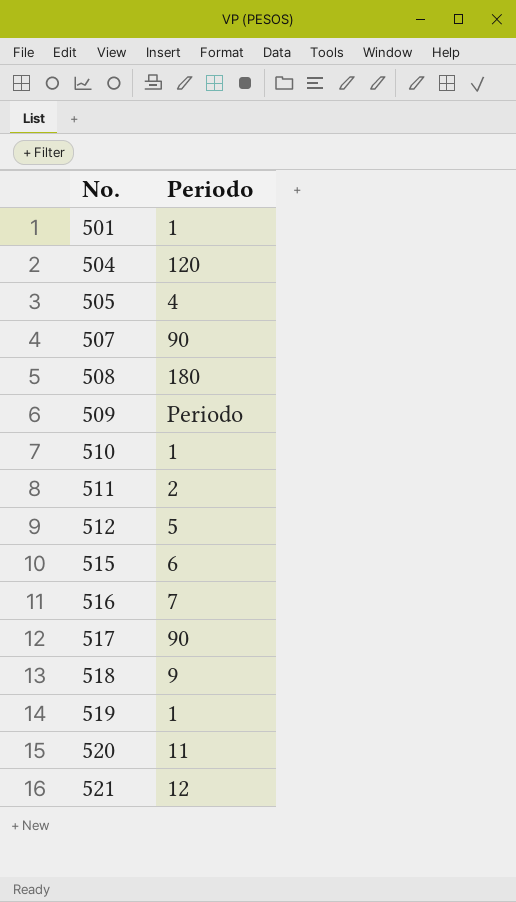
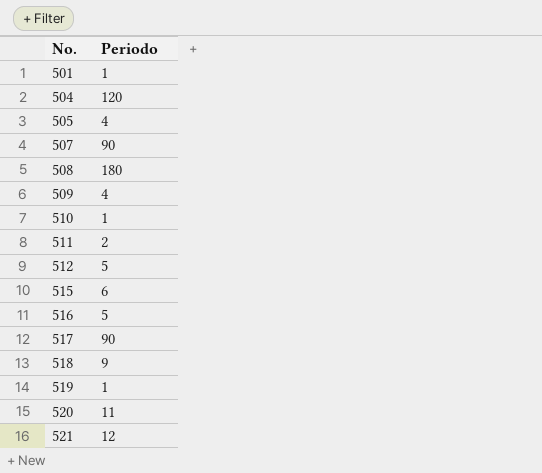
509 | Periodo: Periodo -> 4
516 | Periodo: 7 -> 5

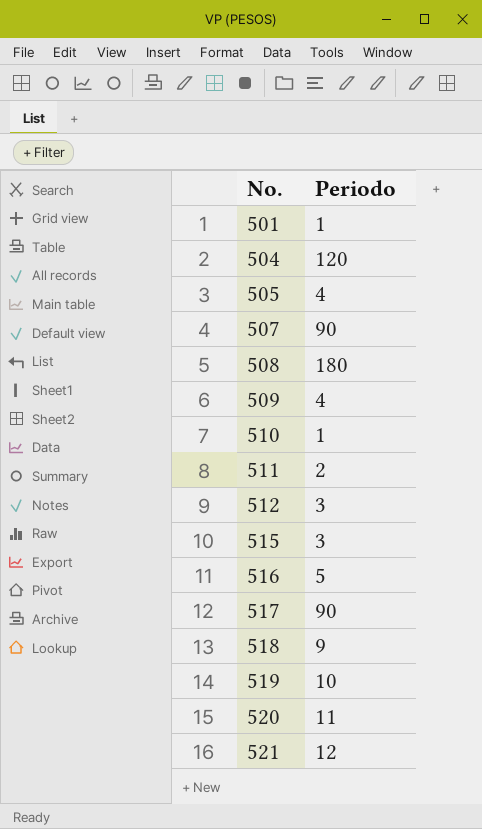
512 | Periodo: 5 -> 3
515 | Periodo: 6 -> 3
519 | Periodo: 1 -> 10

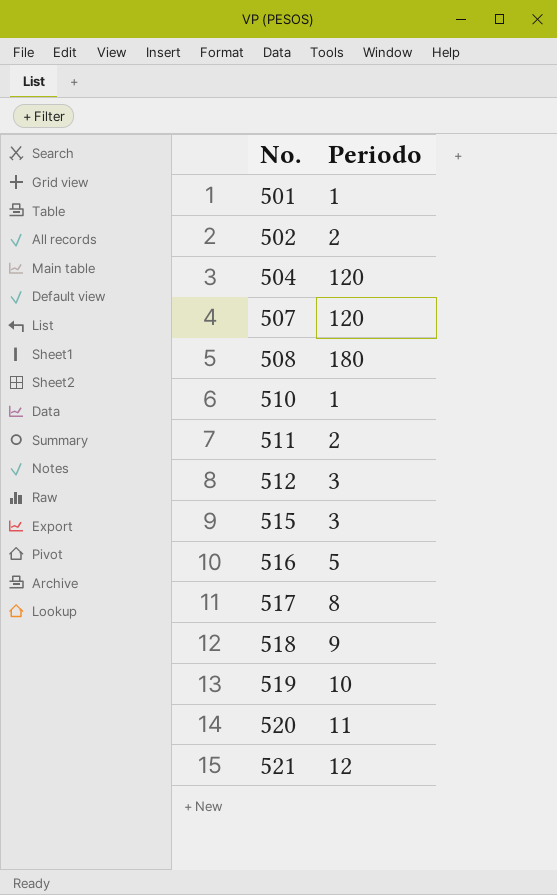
row 505: 4 -> none
row 509: 4 -> none
row 502: none -> 2
507 | Periodo: 90 -> 120
517 | Periodo: 90 -> 8

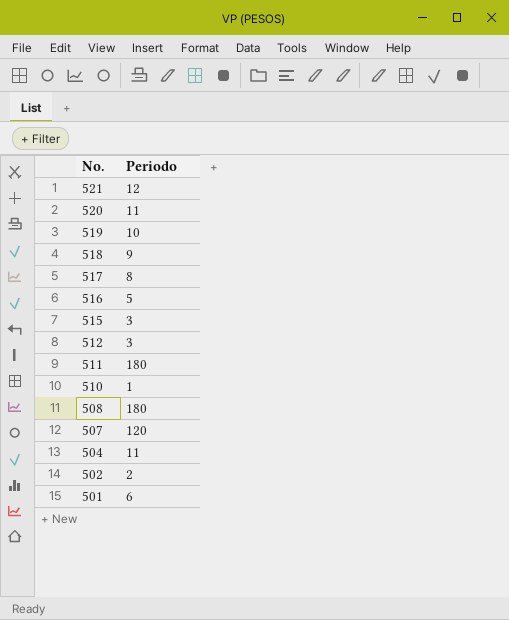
row order: No. ascending -> No. descending
511 | Periodo: 2 -> 180
504 | Periodo: 120 -> 11
501 | Periodo: 1 -> 6

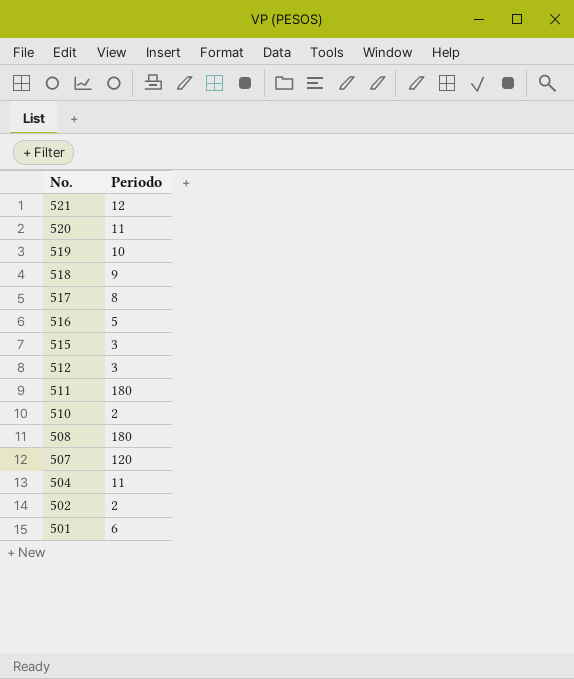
510 | Periodo: 1 -> 2

